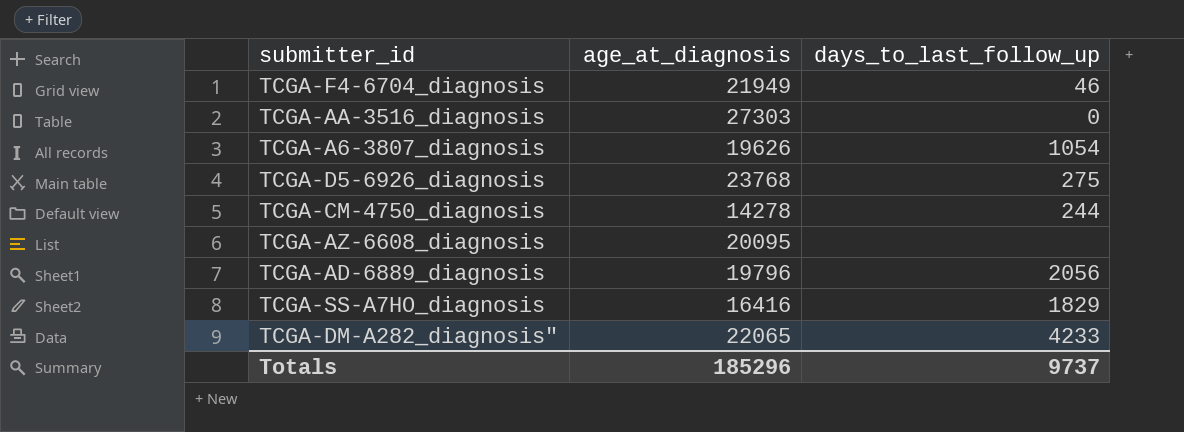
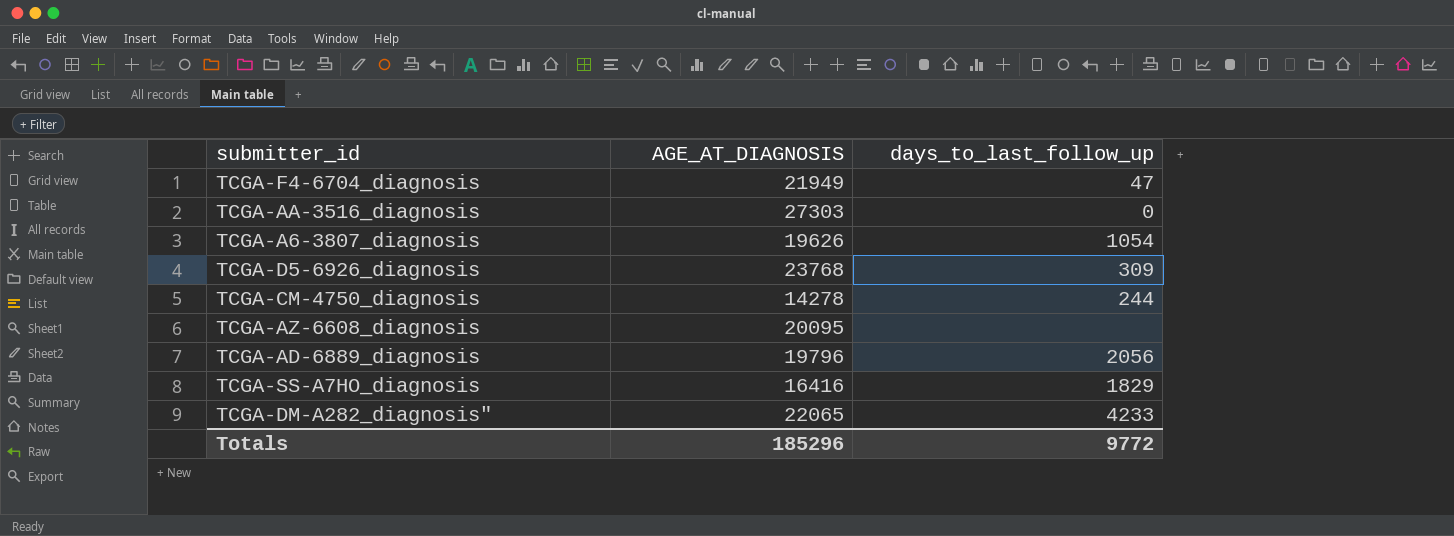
column name: age_at_diagnosis -> AGE_AT_DIAGNOSIS
TCGA-F4-6704_diagnosis | days_to_last_follow_up: 46 -> 47
TCGA-D5-6926_diagnosis | days_to_last_follow_up: 275 -> 309
Totals | days_to_last_follow_up: 9737 -> 9772

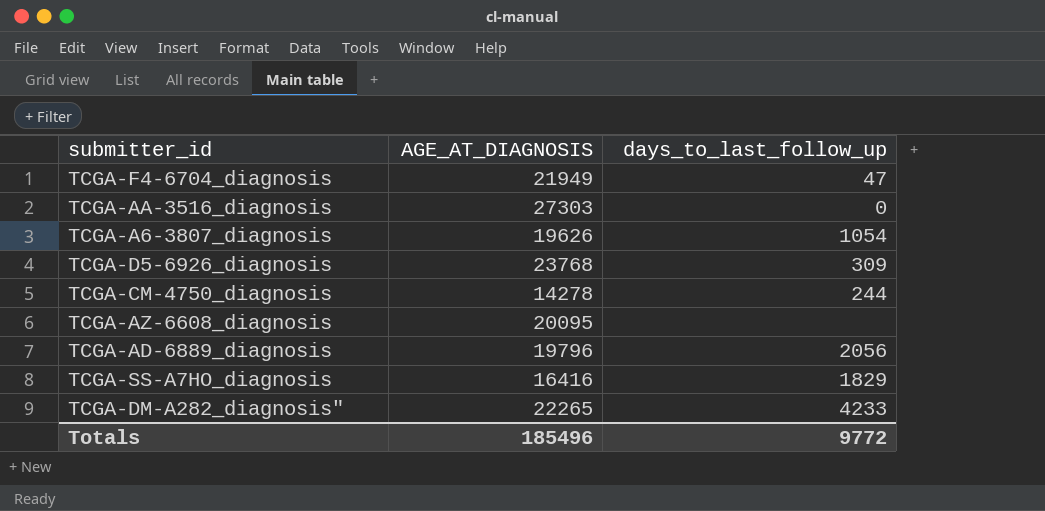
TCGA-DM-A282_diagnosis" | AGE_AT_DIAGNOSIS: 22065 -> 22265
Totals | AGE_AT_DIAGNOSIS: 185296 -> 185496

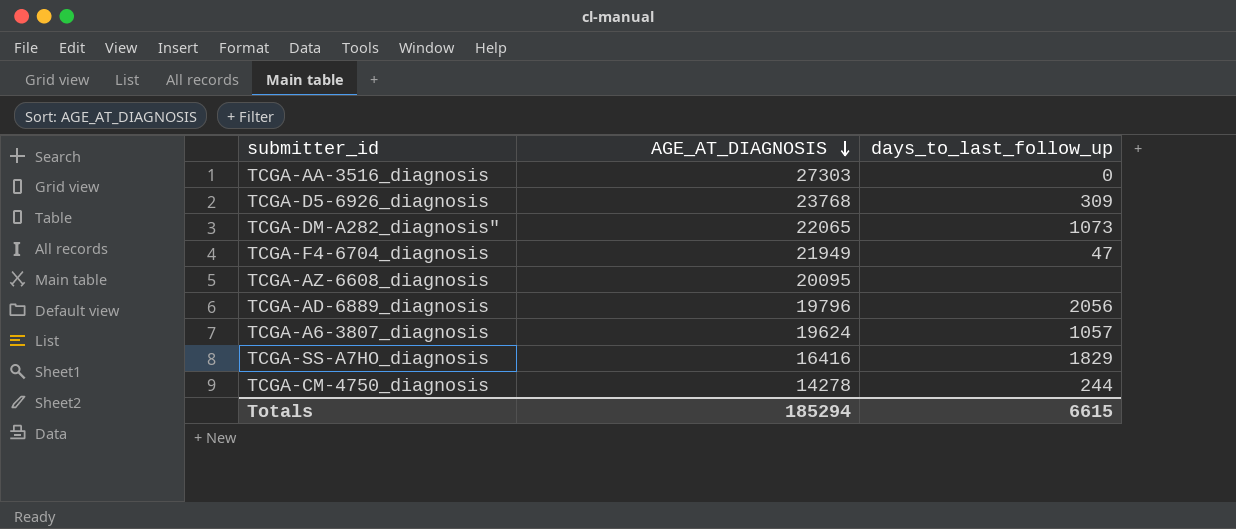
row order: none -> AGE_AT_DIAGNOSIS descending
TCGA-DM-A282_diagnosis" | AGE_AT_DIAGNOSIS: 22265 -> 22065
TCGA-DM-A282_diagnosis" | days_to_last_follow_up: 4233 -> 1073
TCGA-A6-3807_diagnosis | AGE_AT_DIAGNOSIS: 19626 -> 19624
TCGA-A6-3807_diagnosis | days_to_last_follow_up: 1054 -> 1057
Totals | AGE_AT_DIAGNOSIS: 185496 -> 185294
Totals | days_to_last_follow_up: 9772 -> 6615

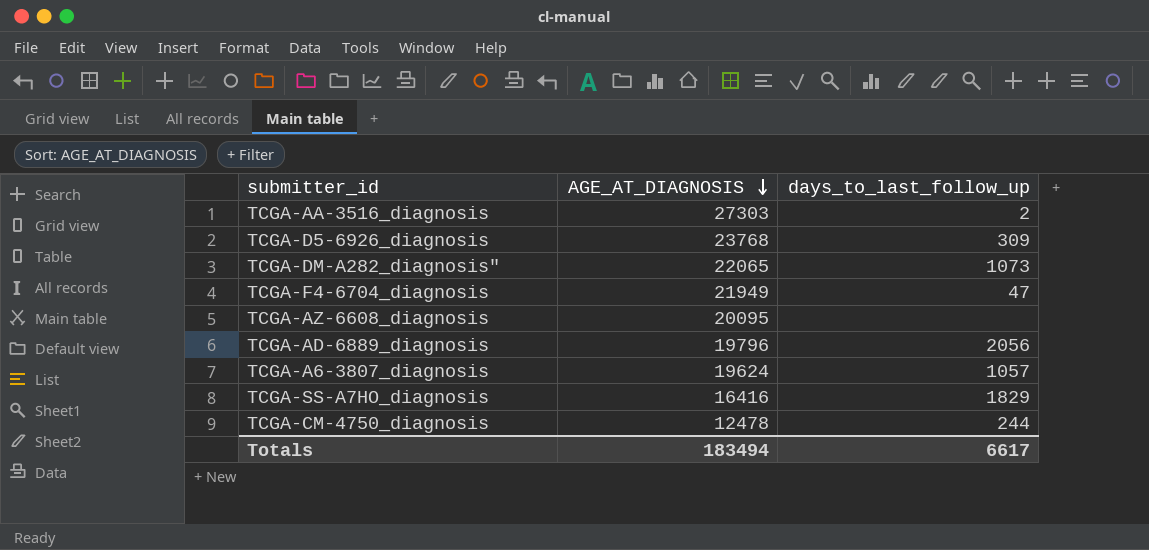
TCGA-AA-3516_diagnosis | days_to_last_follow_up: 0 -> 2
TCGA-CM-4750_diagnosis | AGE_AT_DIAGNOSIS: 14278 -> 12478
Totals | AGE_AT_DIAGNOSIS: 185294 -> 183494
Totals | days_to_last_follow_up: 6615 -> 6617

